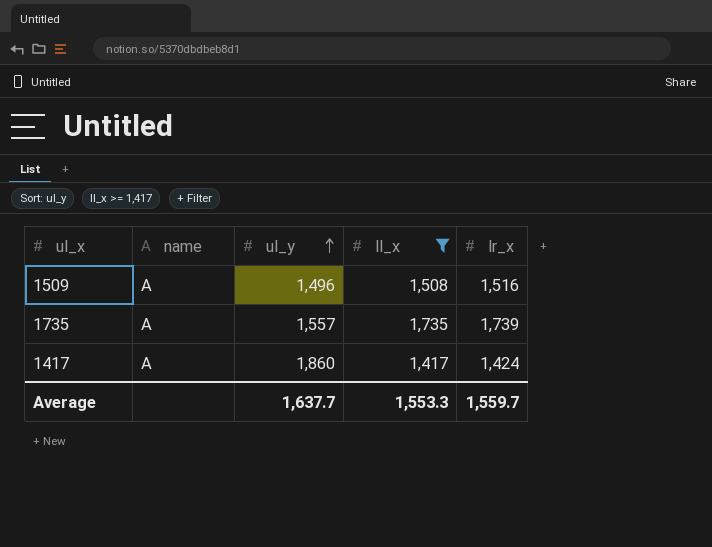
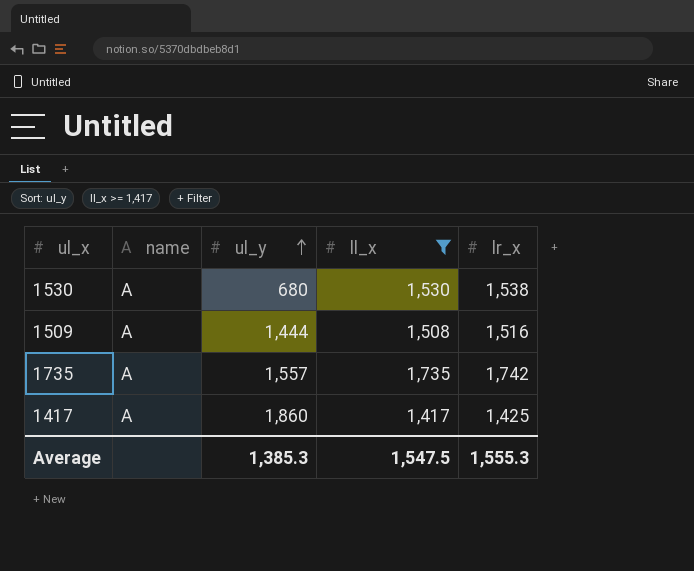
row 1530: none -> A | 680 | 1,530 | 1,538
1509 | ul_y: 1,496 -> 1,444
1735 | lr_x: 1,739 -> 1,742
1417 | lr_x: 1,424 -> 1,425
Average | ul_y: 1,637.7 -> 1,385.3
Average | ll_x: 1,553.3 -> 1,547.5
Average | lr_x: 1,559.7 -> 1,555.3

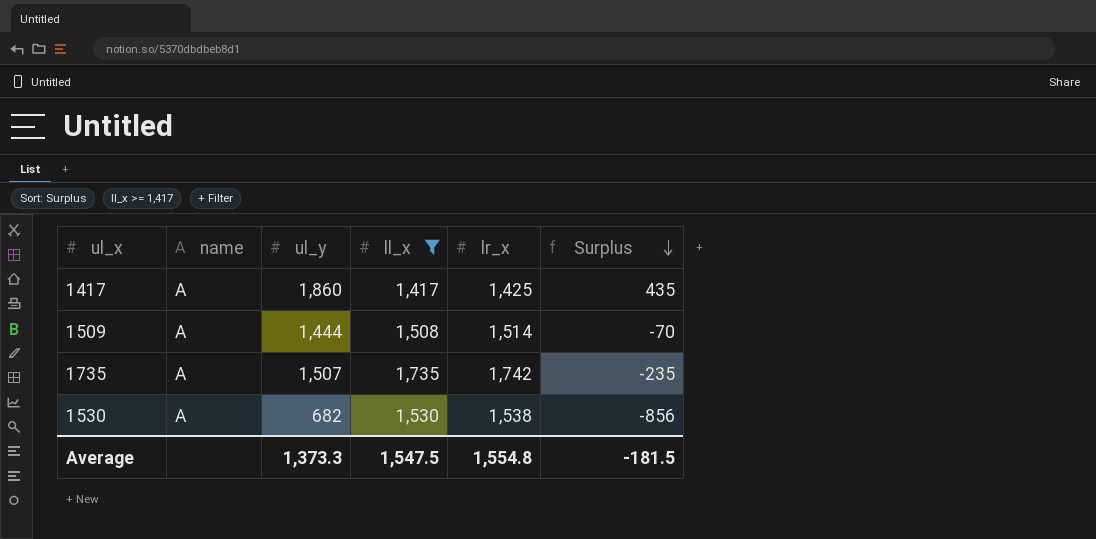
row order: ul_y ascending -> Surplus descending
column Surplus | formula: none -> [ul_y] - [lr_x]
1509 | lr_x: 1,516 -> 1,514
1735 | ul_y: 1,557 -> 1,507
1530 | ul_y: 680 -> 682
Average | ul_y: 1,385.3 -> 1,373.3
Average | lr_x: 1,555.3 -> 1,554.8

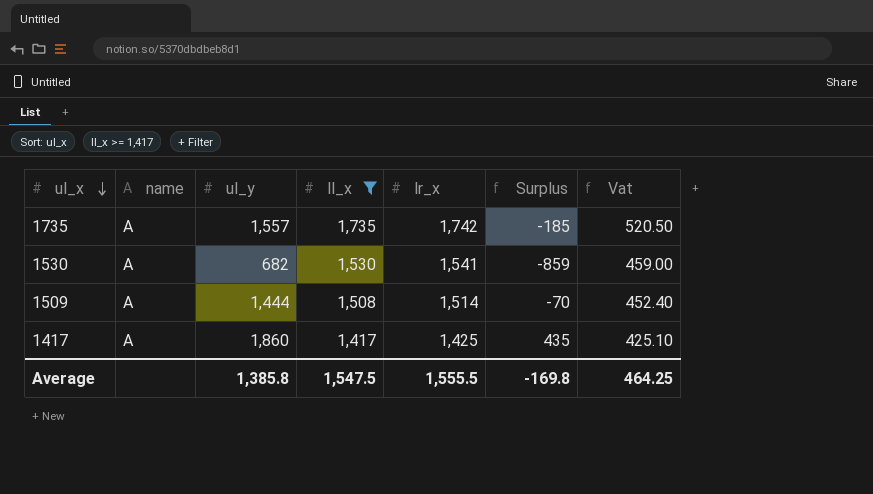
row order: Surplus descending -> ul_x descending
column Vat | formula: none -> [ll_x] * 0.3
1735 | ul_y: 1,507 -> 1,557
1735 | Surplus: -235 -> -185
1530 | lr_x: 1,538 -> 1,541
1530 | Surplus: -856 -> -859
Average | ul_y: 1,373.3 -> 1,385.8
Average | lr_x: 1,554.8 -> 1,555.5
Average | Surplus: -181.5 -> -169.8

